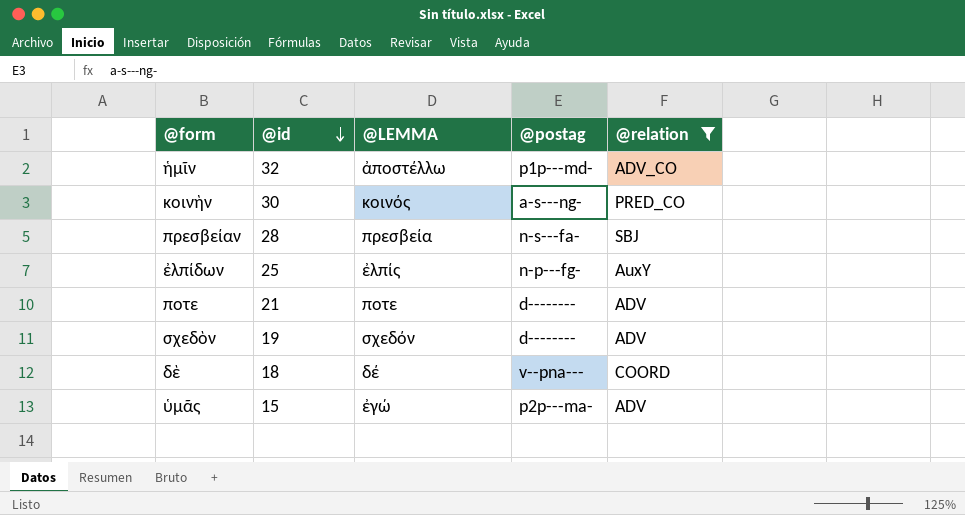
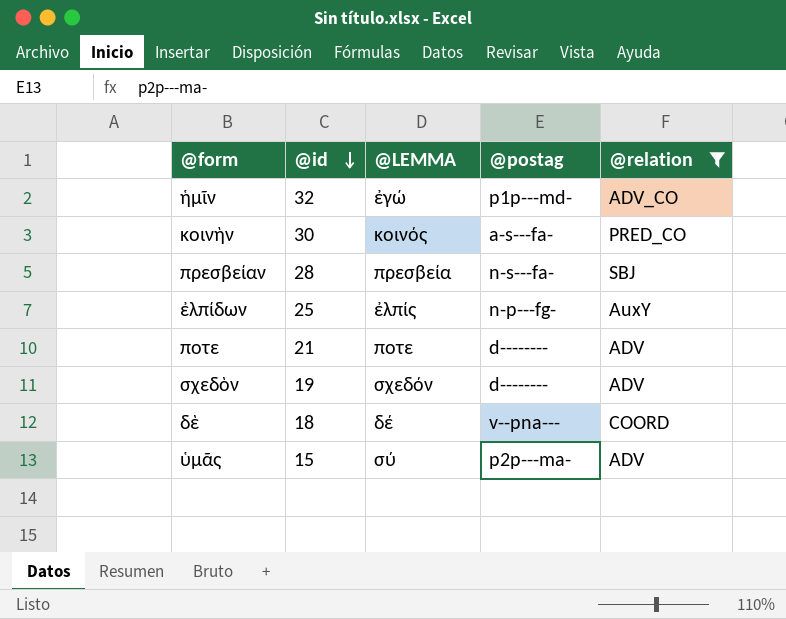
ἡμῖν | @LEMMA: ἀποστέλλω -> ἐγώ
κοινὴν | @postag: a-s---ng- -> a-s---fa-
ὑμᾶς | @LEMMA: ἐγώ -> σύ

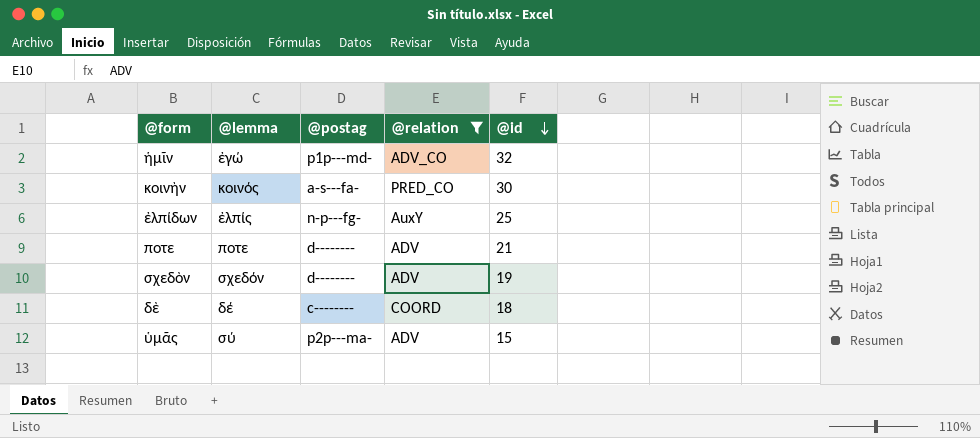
column name: @LEMMA -> @lemma
column @id | position: 2 -> 5
row πρεσβείαν: 28 | πρεσβεία | n-s---fa- | SBJ -> none
δὲ | @postag: v--pna--- -> c--------

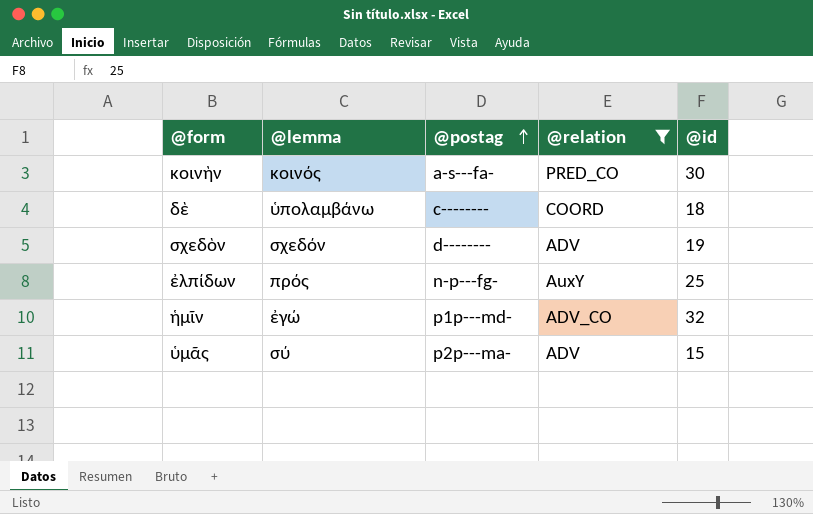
row order: @id descending -> @postag ascending
row ποτε: ποτε | d-------- | ADV | 21 -> none
δὲ | @lemma: δέ -> ὑπολαμβάνω
ἐλπίδων | @lemma: ἐλπίς -> πρός

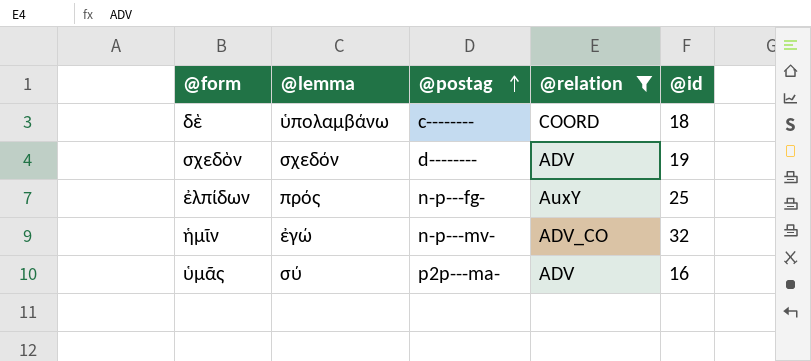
row κοινὴν: κοινός | a-s---fa- | PRED_CO | 30 -> none
ἡμῖν | @postag: p1p---md- -> n-p---mv-
ὑμᾶς | @id: 15 -> 16

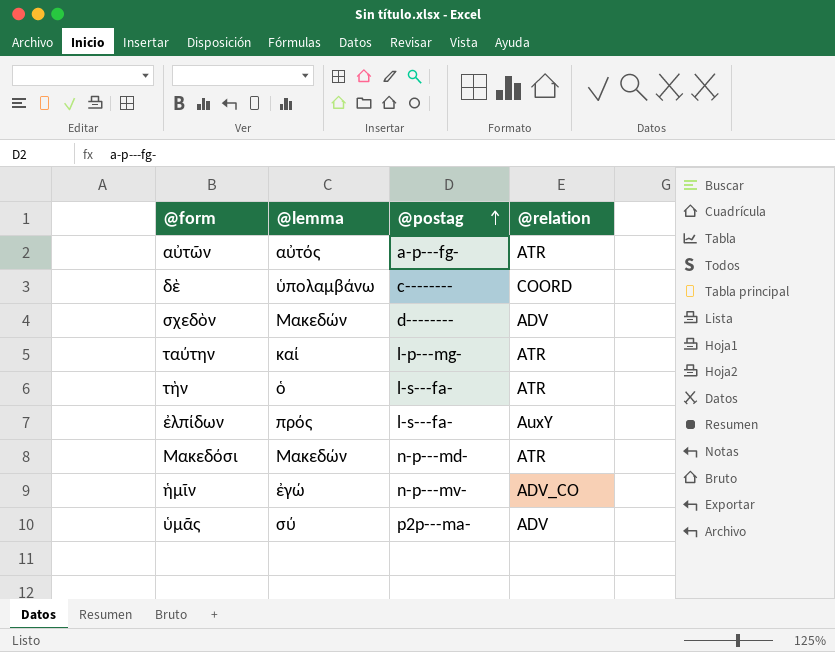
filter: @relation != ATR -> none
column @id | position: 5 -> none
σχεδὸν | @lemma: σχεδόν -> Μακεδών
ἐλπίδων | @postag: n-p---fg- -> l-s---fa-

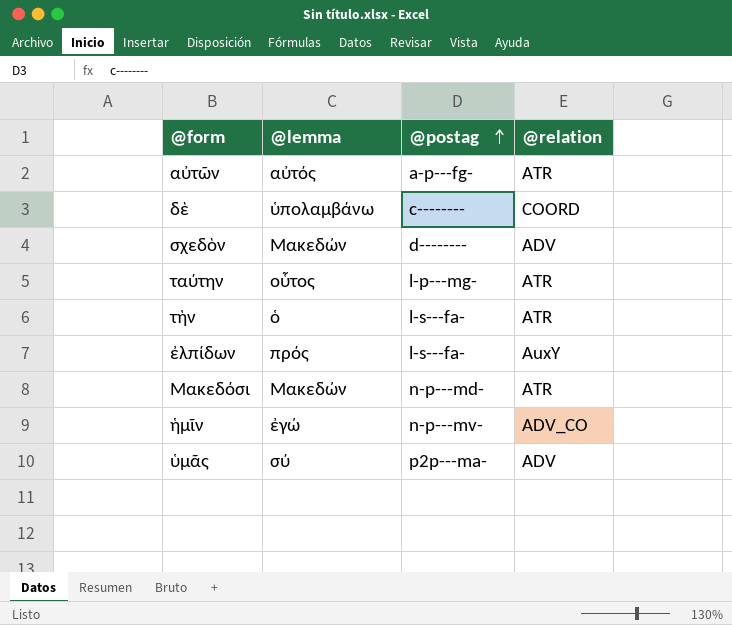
ταύτην | @lemma: καί -> οὗτος

